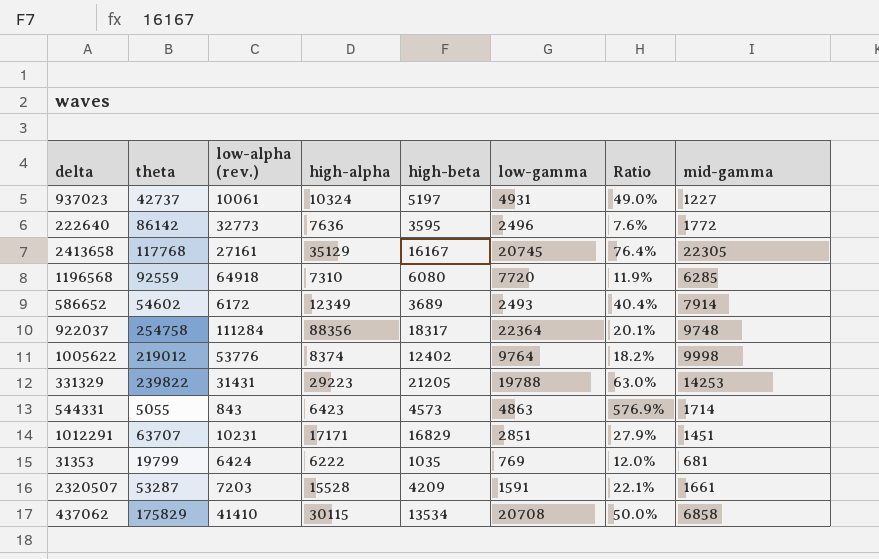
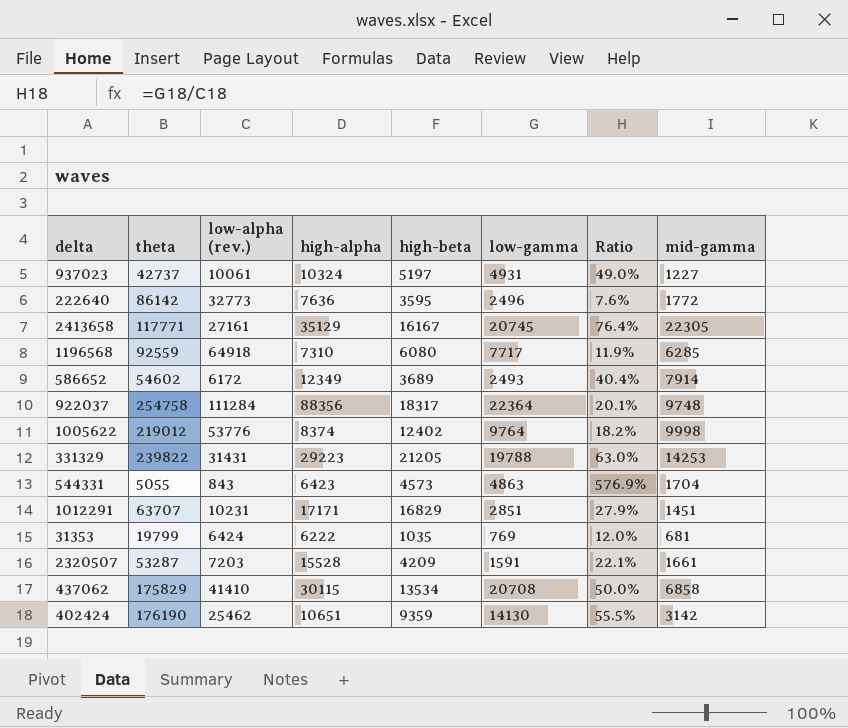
2413658 | theta: 117768 -> 117771
1196568 | low-gamma: 7720 -> 7717
544331 | mid-gamma: 1714 -> 1704
row 402424: none -> 176190 | 25462 | 10651 | 9359 | 14130 | 55.5% | 3142

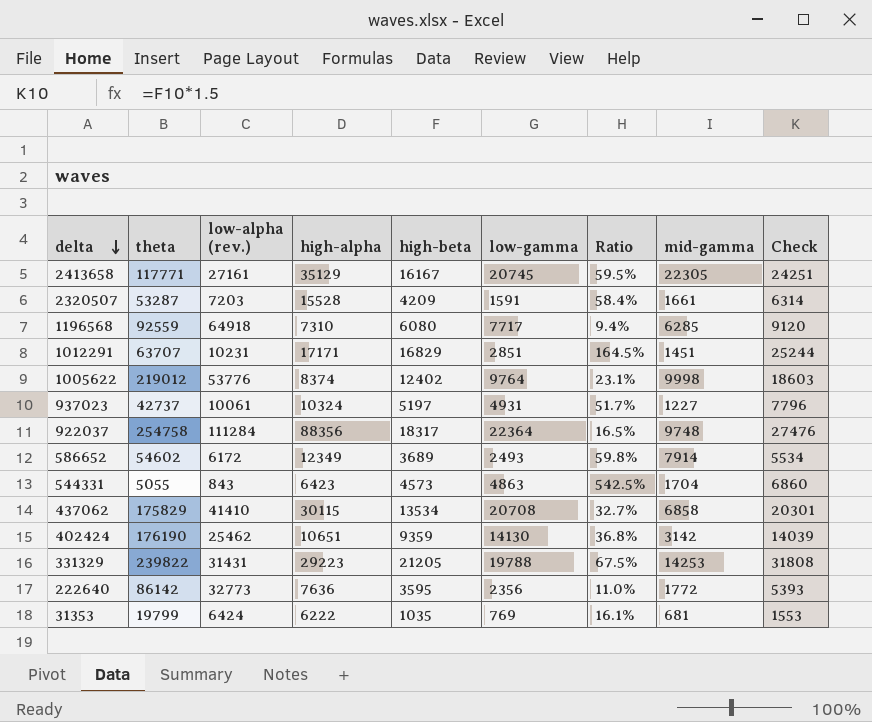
row order: none -> delta descending
column Ratio | formula: [low-gamma] / [low-alpha (rev.)] -> [high-beta] / [low-alpha (rev.)]
column Check | formula: none -> [high-beta] * 1.5
222640 | low-gamma: 2496 -> 2356

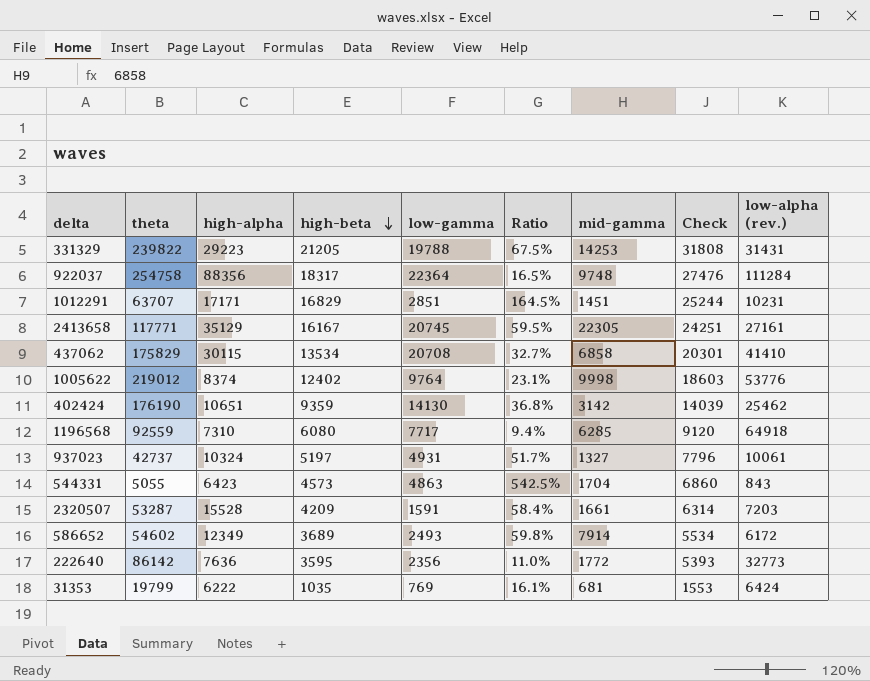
row order: delta descending -> high-beta descending
column low-alpha (rev.) | position: 3 -> 9
937023 | mid-gamma: 1227 -> 1327

